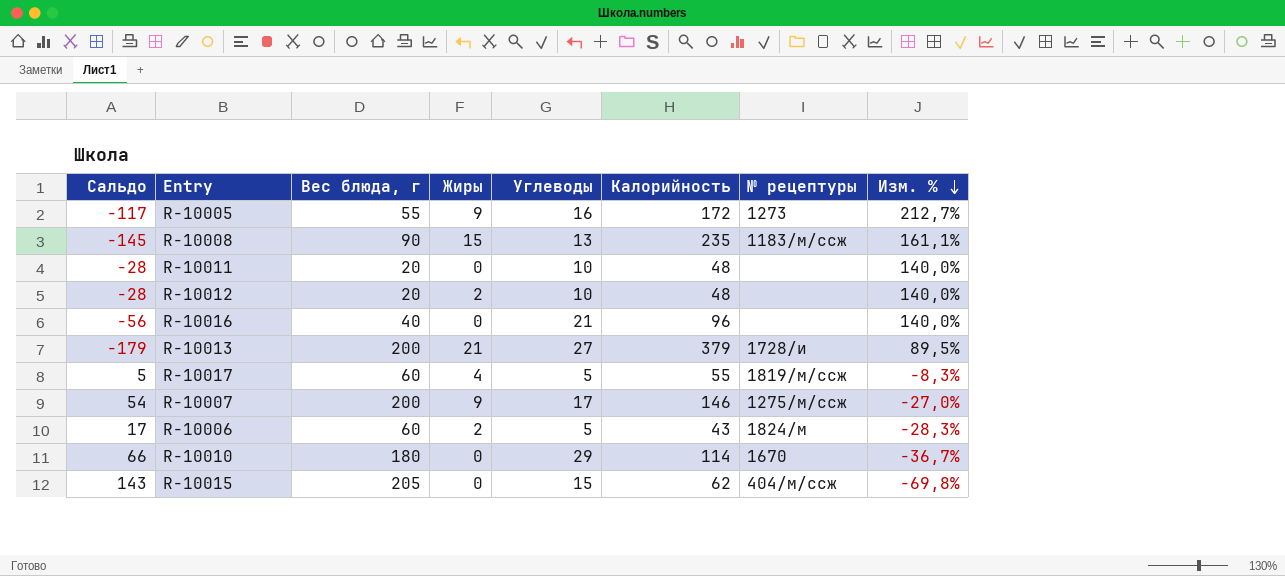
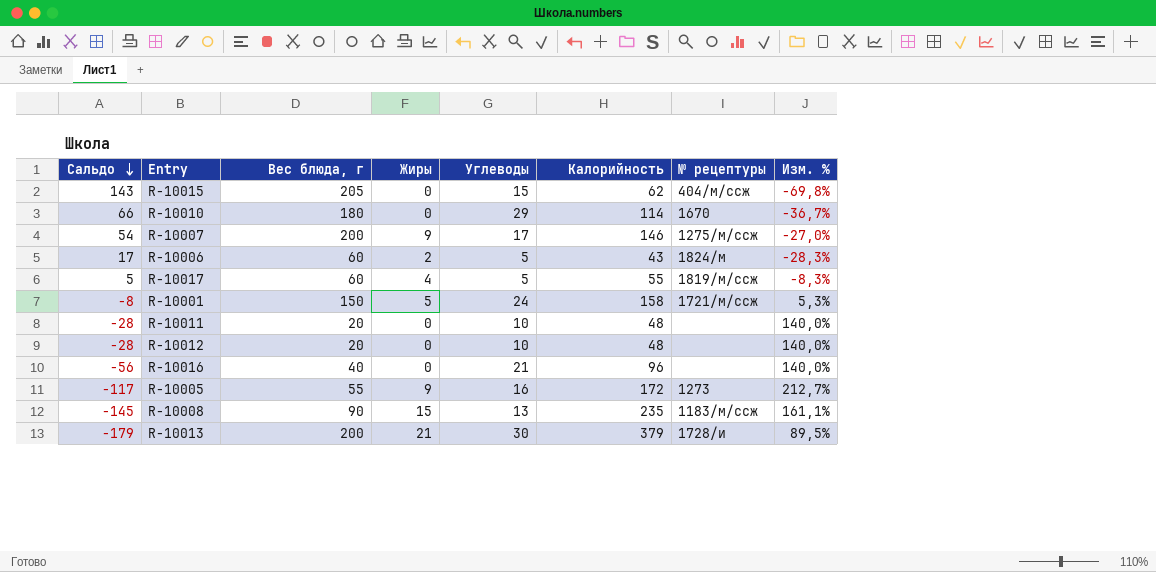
row order: Изм. % descending -> Сальдо descending
row R-10001: none -> -8 | 150 | 5 | 24 | 158 | 1721/м/ссж | 5,3%
R-10012 | Жиры: 2 -> 0
R-10013 | Углеводы: 27 -> 30

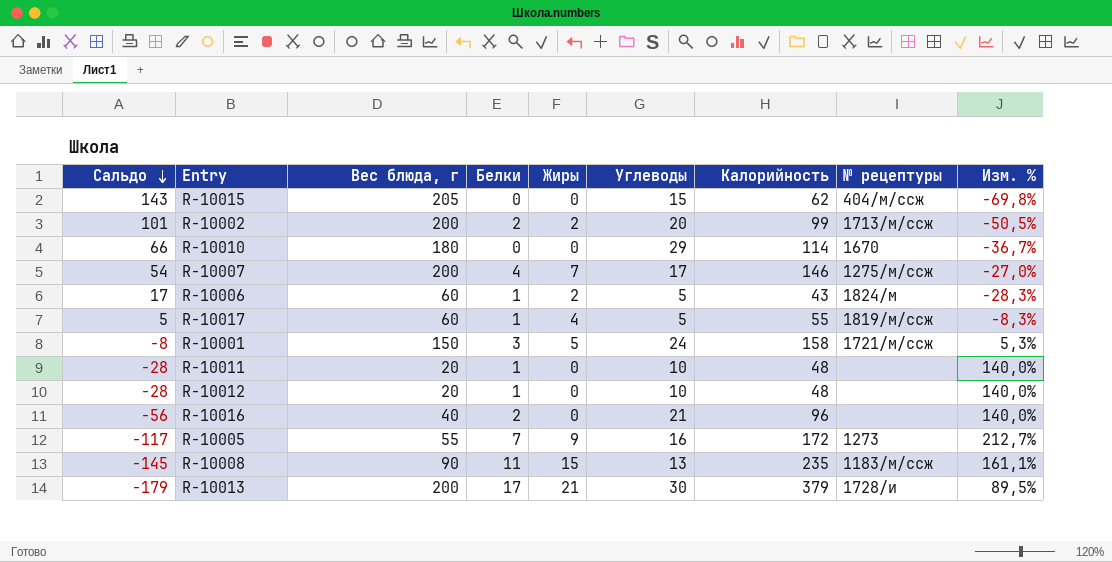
column Белки | position: none -> 4
row R-10002: none -> 101 | 200 | 2 | 2 | 20 | 99 | 1713/м/ссж | -50,5%
R-10007 | Жиры: 9 -> 7

